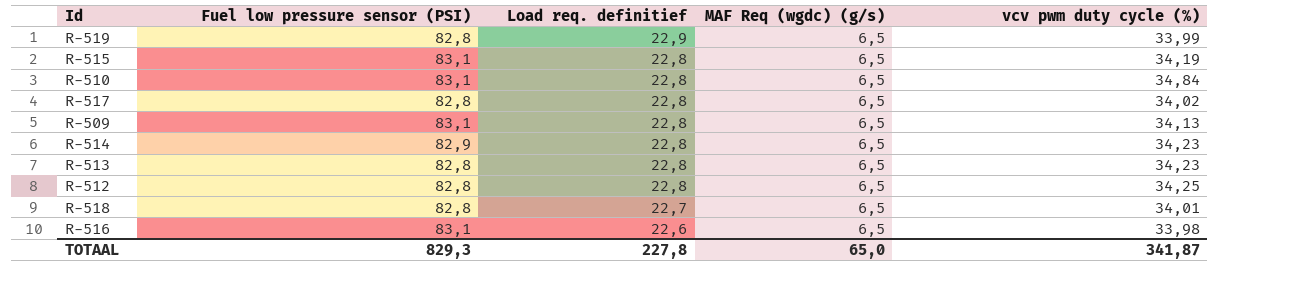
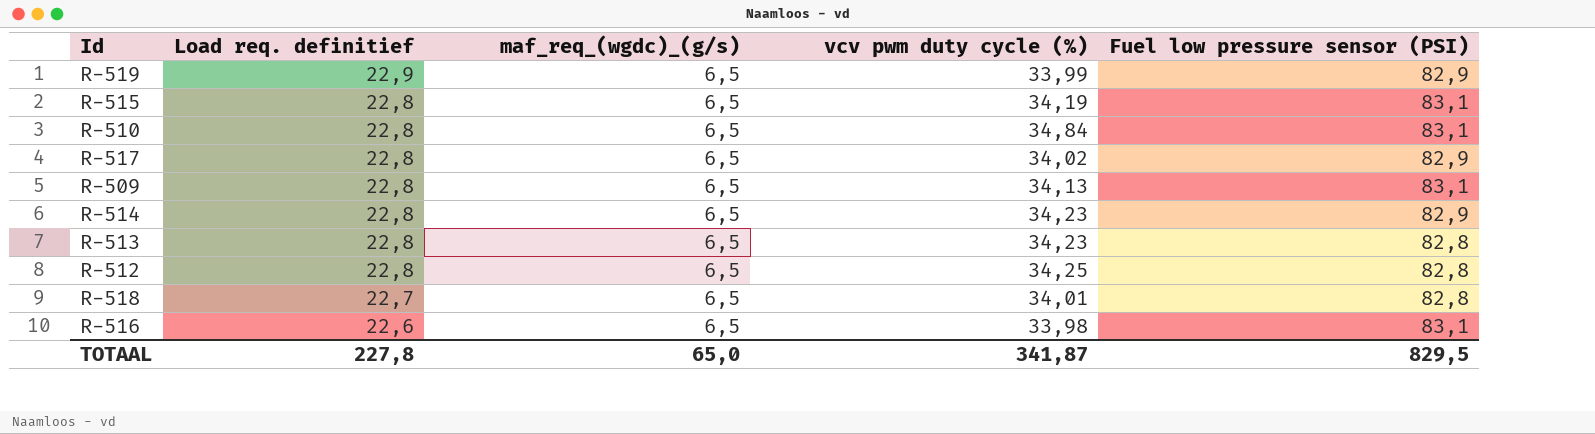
column name: MAF Req (wgdc) (g/s) -> maf_req_(wgdc)_(g/s)
column Fuel low pressure sensor (PSI) | position: 2 -> 5
R-519 | Fuel low pressure sensor (PSI): 82,8 -> 82,9
R-517 | Fuel low pressure sensor (PSI): 82,8 -> 82,9
TOTAAL | Fuel low pressure sensor (PSI): 829,3 -> 829,5

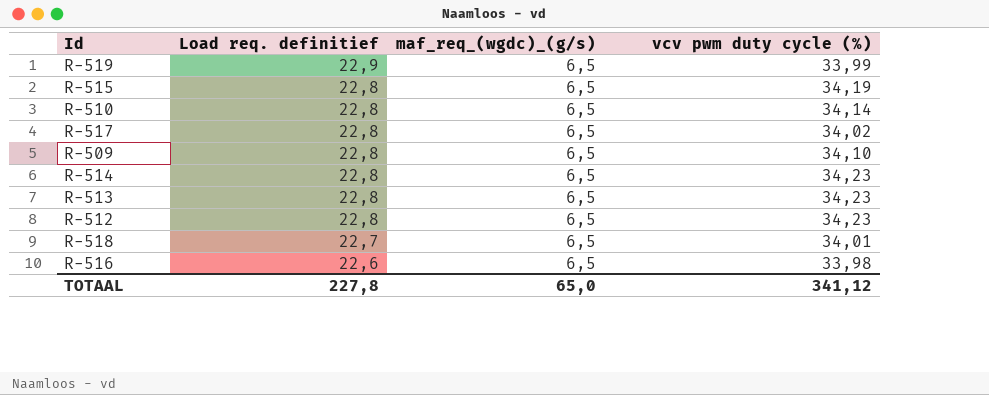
column Fuel low pressure sensor (PSI) | position: 5 -> none
R-510 | vcv pwm duty cycle (%): 34,84 -> 34,14
R-509 | vcv pwm duty cycle (%): 34,13 -> 34,10
R-512 | vcv pwm duty cycle (%): 34,25 -> 34,23
TOTAAL | vcv pwm duty cycle (%): 341,87 -> 341,12

